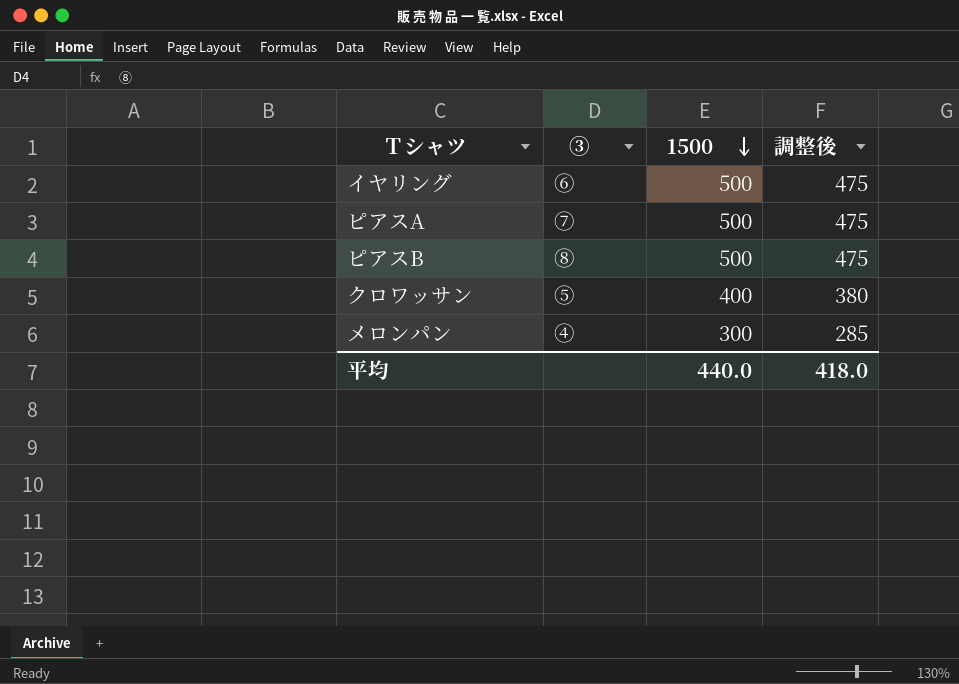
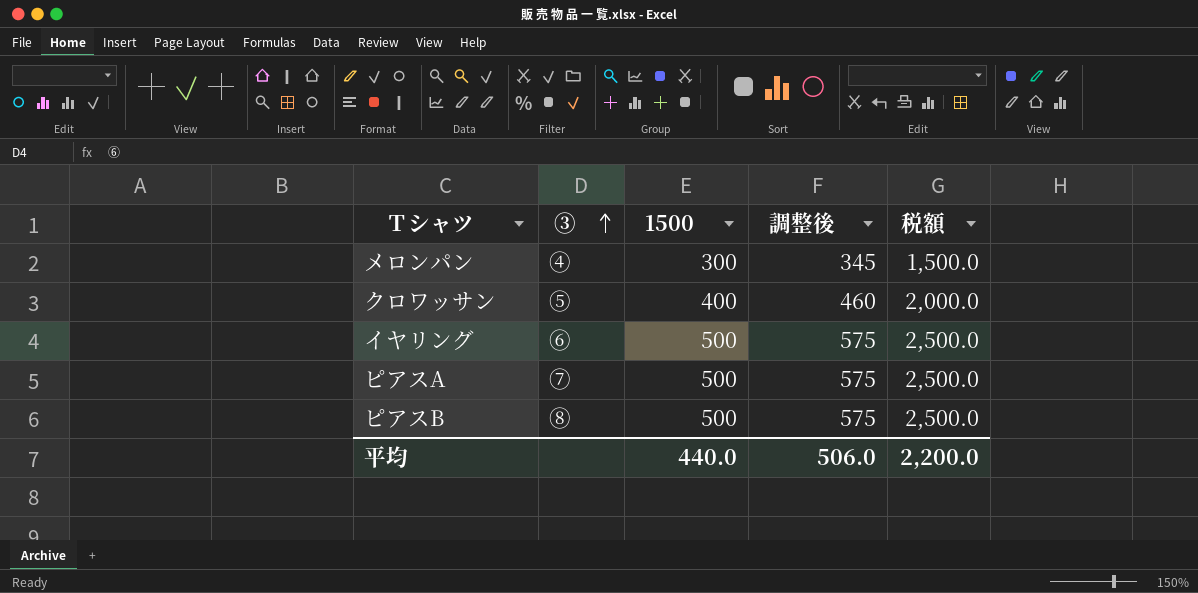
row order: 1500 descending -> ③ ascending
column 調整後 | formula: [1500] * 0.95 -> [1500] * 1.15
column 税額 | formula: none -> [1500] * 5
平均 | 調整後: 418.0 -> 506.0

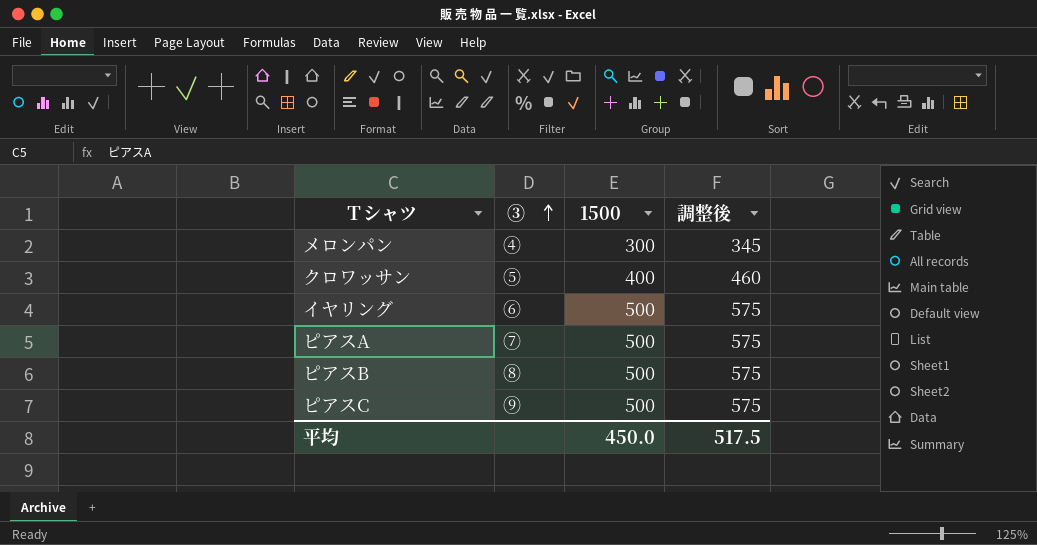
column 税額 | formula: [1500] * 5 -> none
row ピアスC: none -> ⑨ | 500 | 575
平均 | 1500: 440.0 -> 450.0
平均 | 調整後: 506.0 -> 517.5

